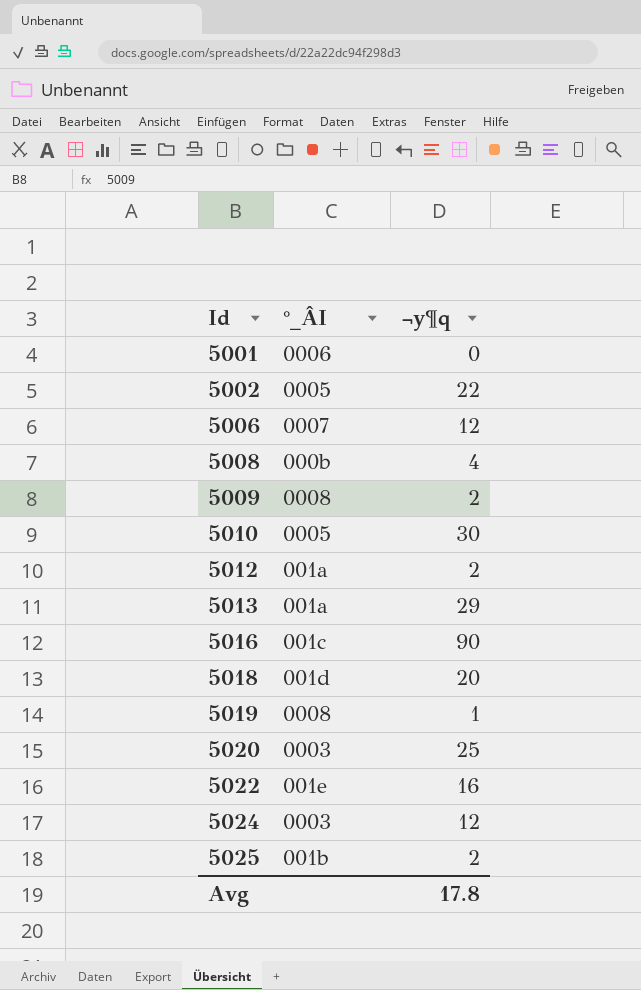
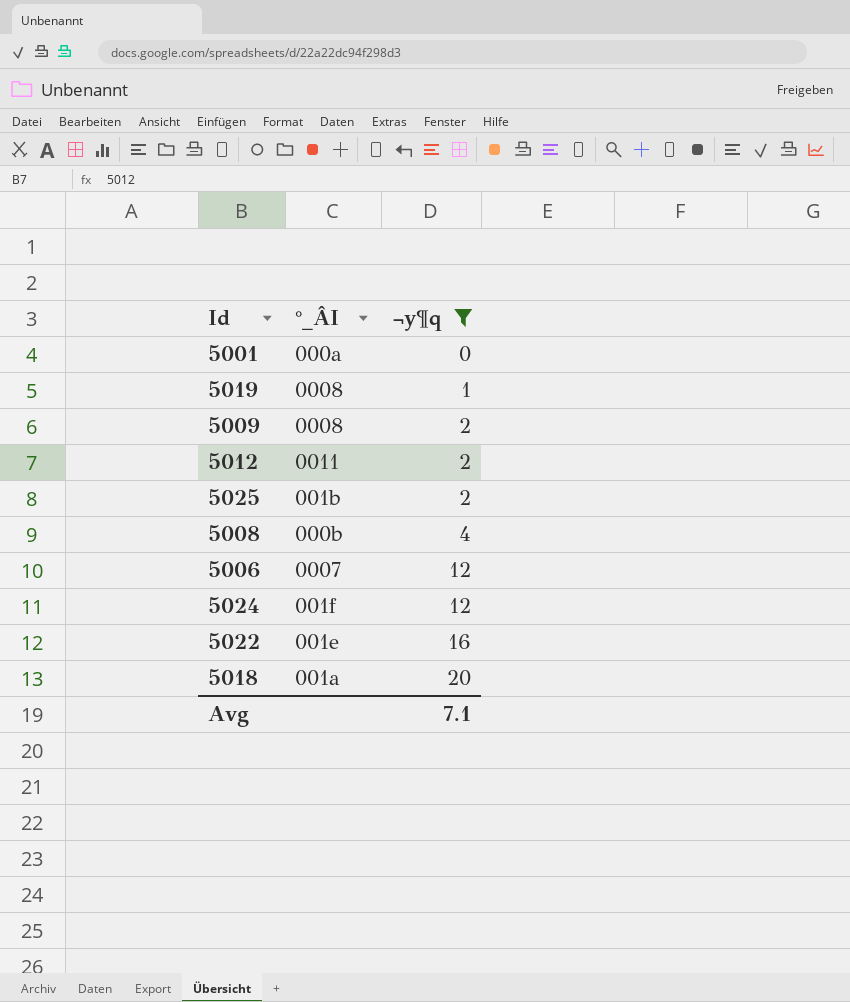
filter: none -> ¬y¶q <= 20
row order: Id ascending -> ¬y¶q ascending
5001 | °_ÂI: 0006 -> 000a
5012 | °_ÂI: 001a -> 0011
5024 | °_ÂI: 0003 -> 001f
5018 | °_ÂI: 001d -> 001a
Avg | ¬y¶q: 17.8 -> 7.1

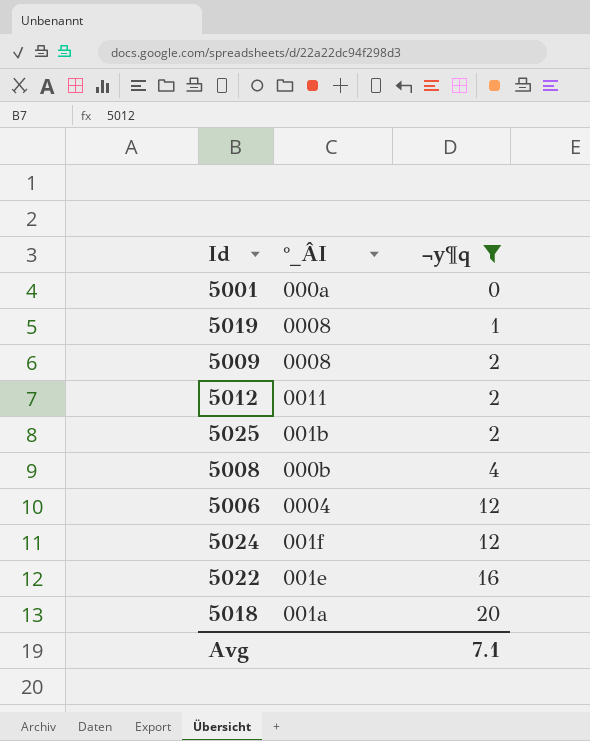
5006 | °_ÂI: 0007 -> 0004

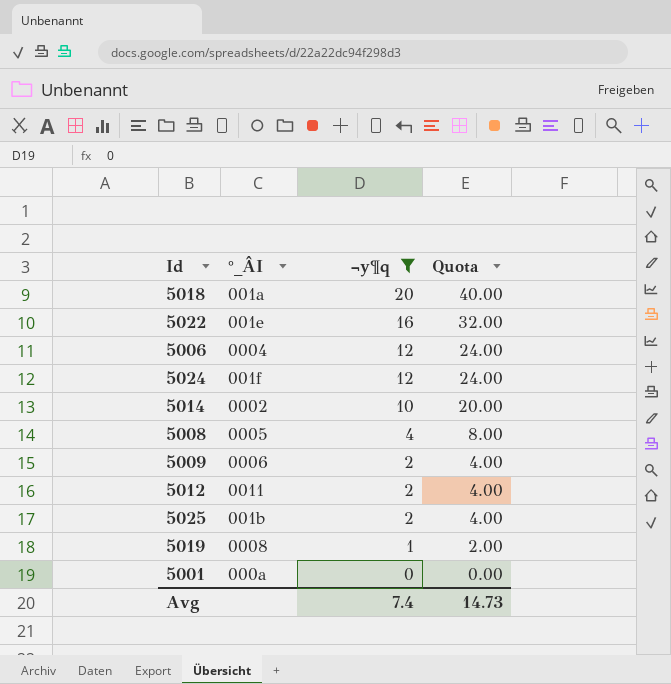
row order: ¬y¶q ascending -> ¬y¶q descending
column Quota | formula: none -> [¬y¶q] * 2
row 5014: none -> 0002 | 10 | 20.00
5008 | °_ÂI: 000b -> 0005
5009 | °_ÂI: 0008 -> 0006
Avg | ¬y¶q: 7.1 -> 7.4

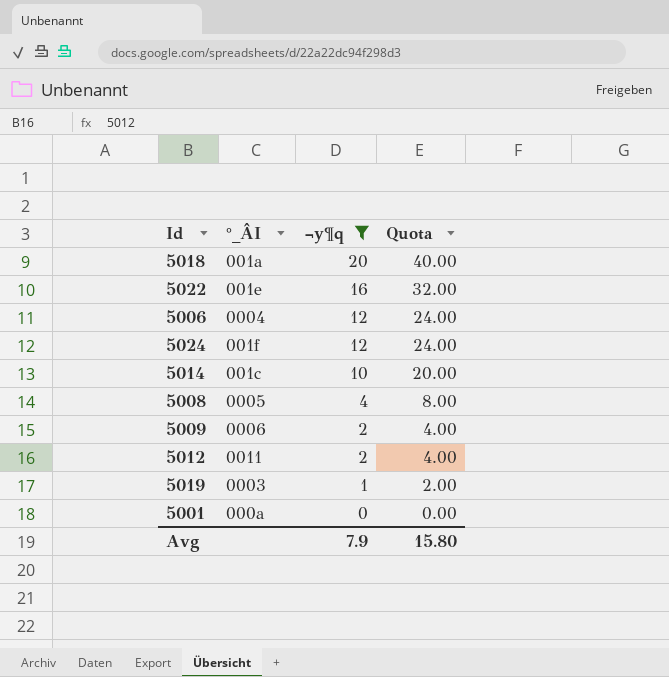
row 5025: 001b | 2 | 4.00 -> none
5014 | °_ÂI: 0002 -> 001c
5019 | °_ÂI: 0008 -> 0003
Avg | ¬y¶q: 7.4 -> 7.9
Avg | Quota: 14.73 -> 15.80

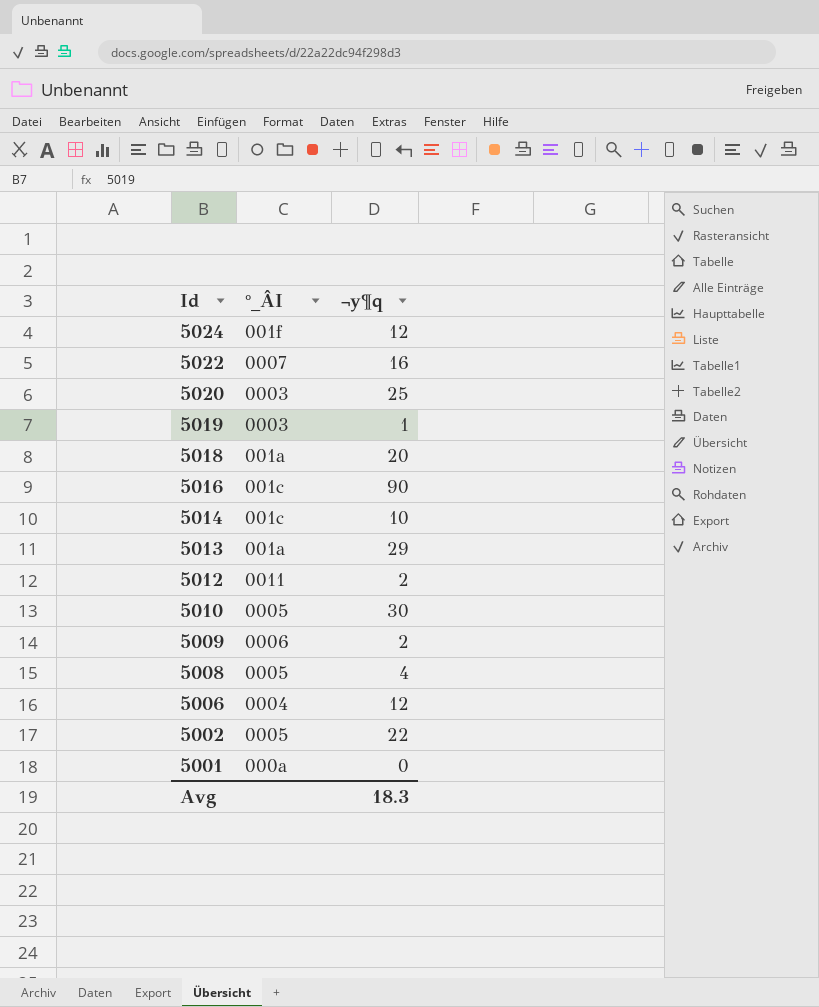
filter: ¬y¶q <= 20 -> none
row order: ¬y¶q descending -> Id descending
column Quota | formula: [¬y¶q] * 2 -> none
5022 | °_ÂI: 001e -> 0007
Avg | ¬y¶q: 7.9 -> 18.3

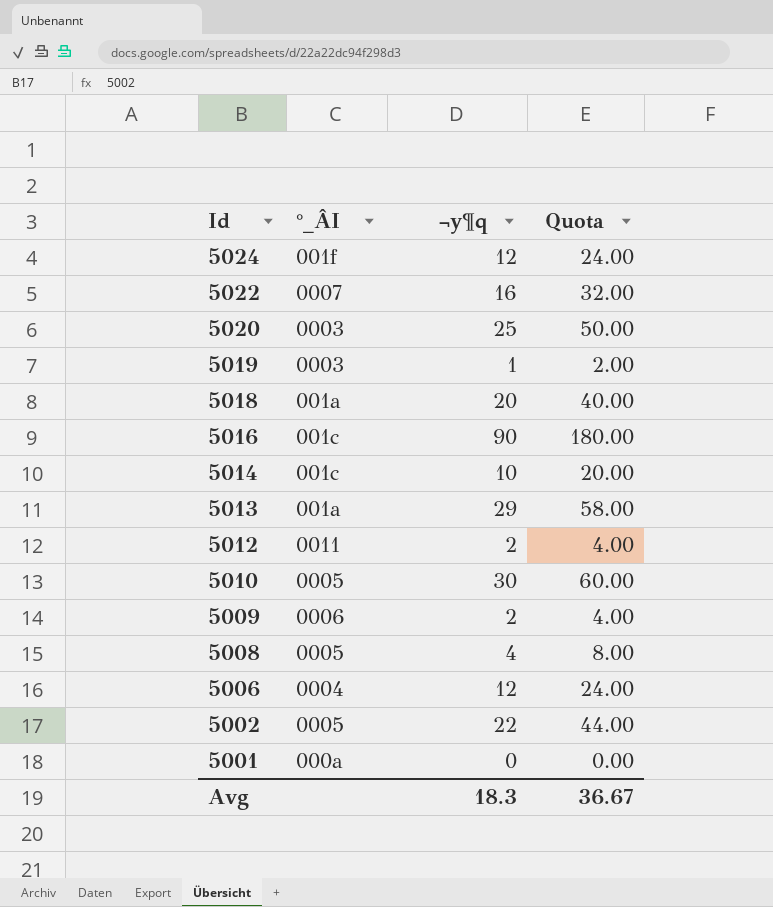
column Quota | formula: none -> [¬y¶q] * 2

